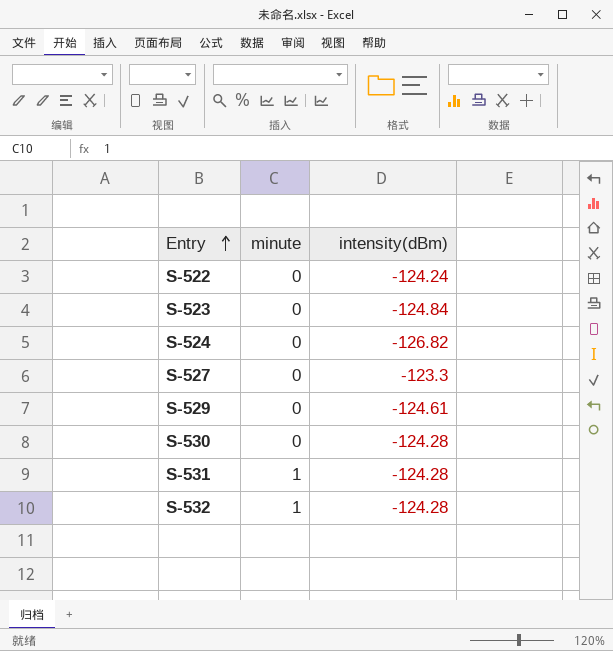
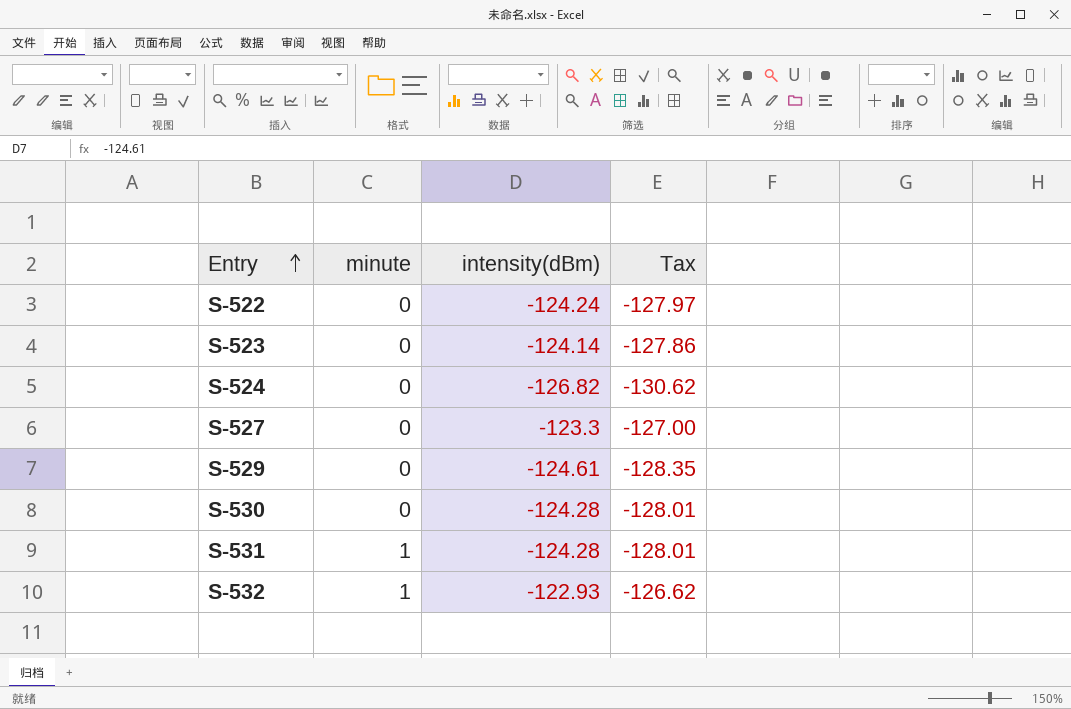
column Tax | formula: none -> [intensity(dBm)] * 1.03
S-523 | intensity(dBm): -124.84 -> -124.14
S-532 | intensity(dBm): -124.28 -> -122.93

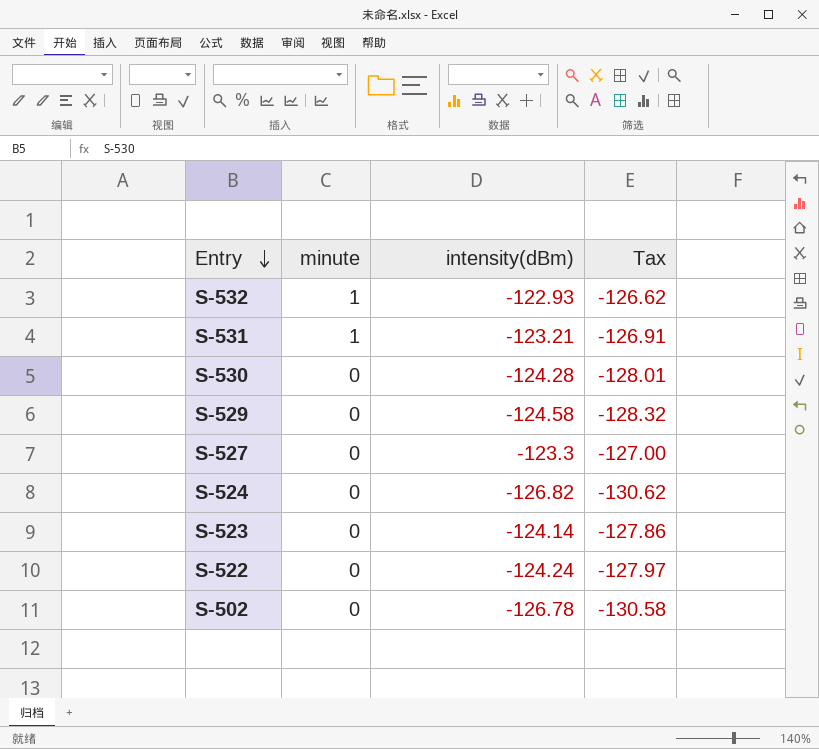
row order: Entry ascending -> Entry descending
S-531 | intensity(dBm): -124.28 -> -123.21
S-531 | Tax: -128.01 -> -126.91
S-529 | intensity(dBm): -124.61 -> -124.58
S-529 | Tax: -128.35 -> -128.32
row S-502: none -> 0 | -126.78 | -130.58

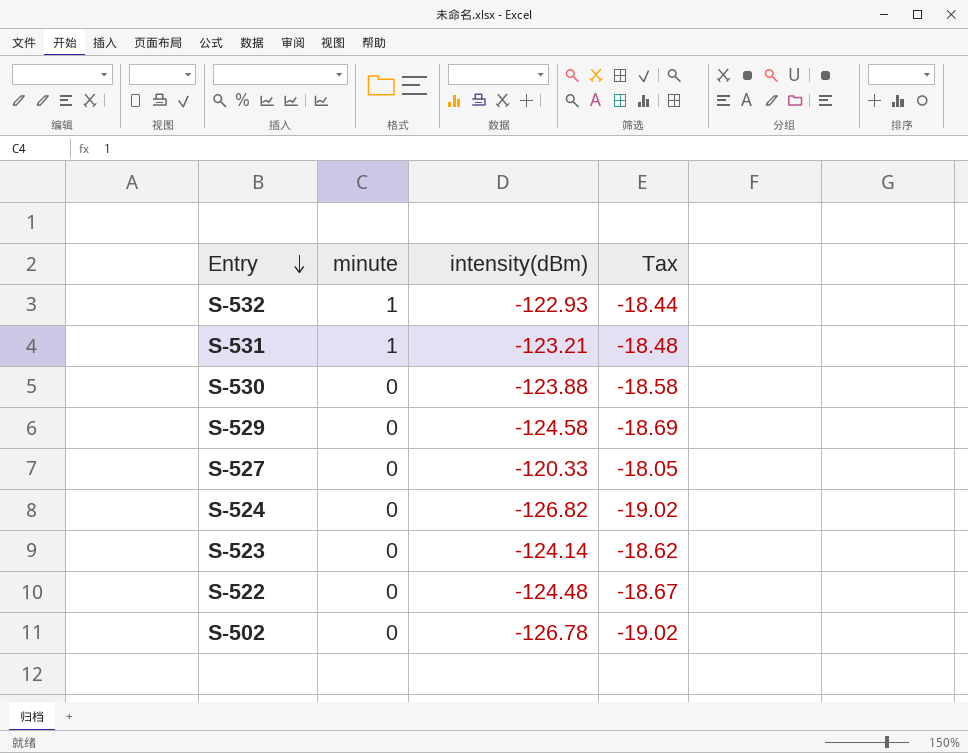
column Tax | formula: [intensity(dBm)] * 1.03 -> [intensity(dBm)] * 0.15
S-530 | intensity(dBm): -124.28 -> -123.88
S-527 | intensity(dBm): -123.3 -> -120.33
S-522 | intensity(dBm): -124.24 -> -124.48

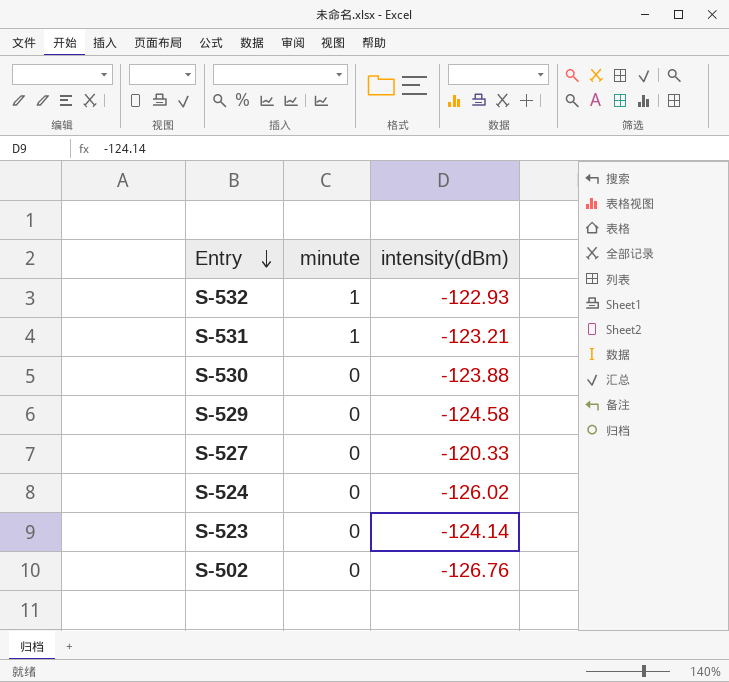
column Tax | formula: [intensity(dBm)] * 0.15 -> none
row S-522: 0 | -124.48 | -18.67 -> none
S-524 | intensity(dBm): -126.82 -> -126.02
S-502 | intensity(dBm): -126.78 -> -126.76

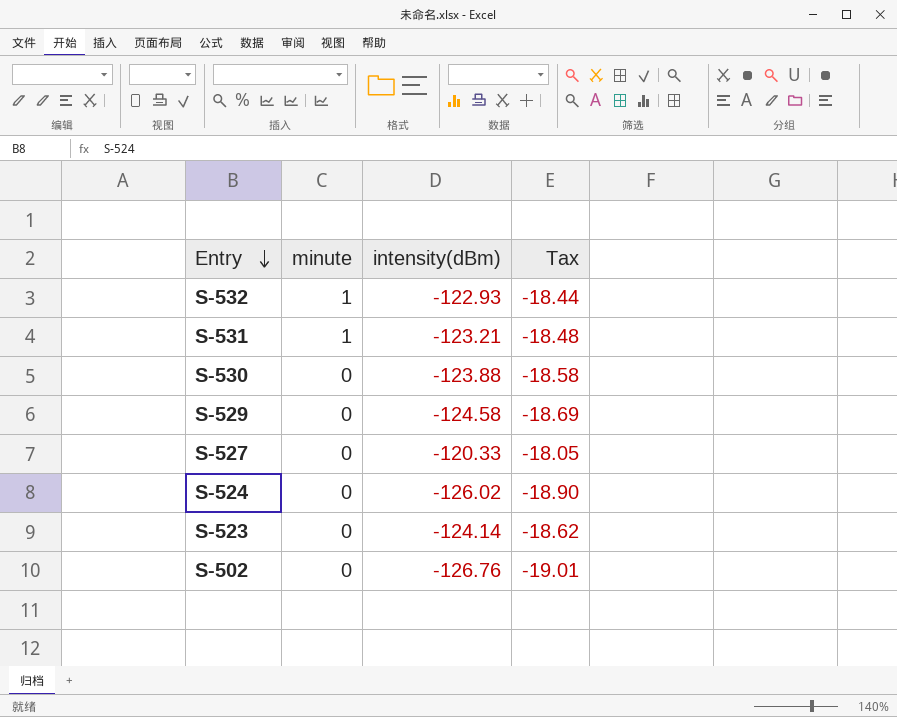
column Tax | formula: none -> [intensity(dBm)] * 0.15

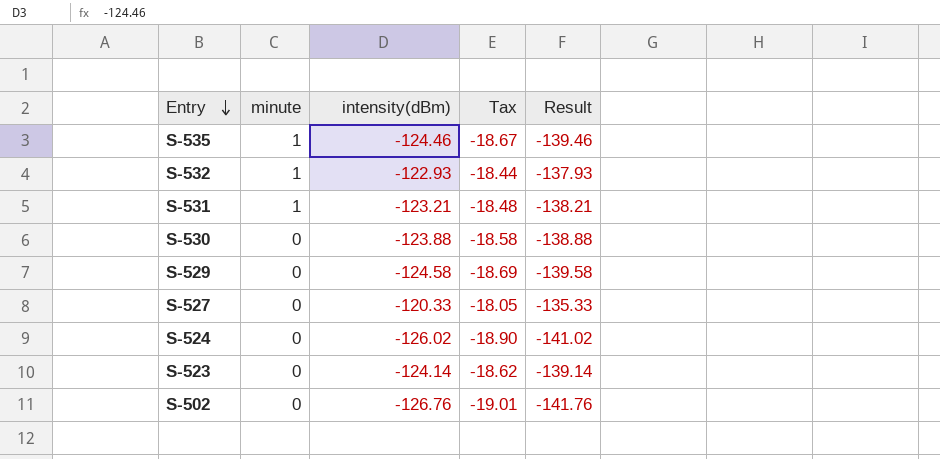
column Result | formula: none -> [intensity(dBm)] - 15
row S-535: none -> 1 | -124.46 | -18.67 | -139.46

